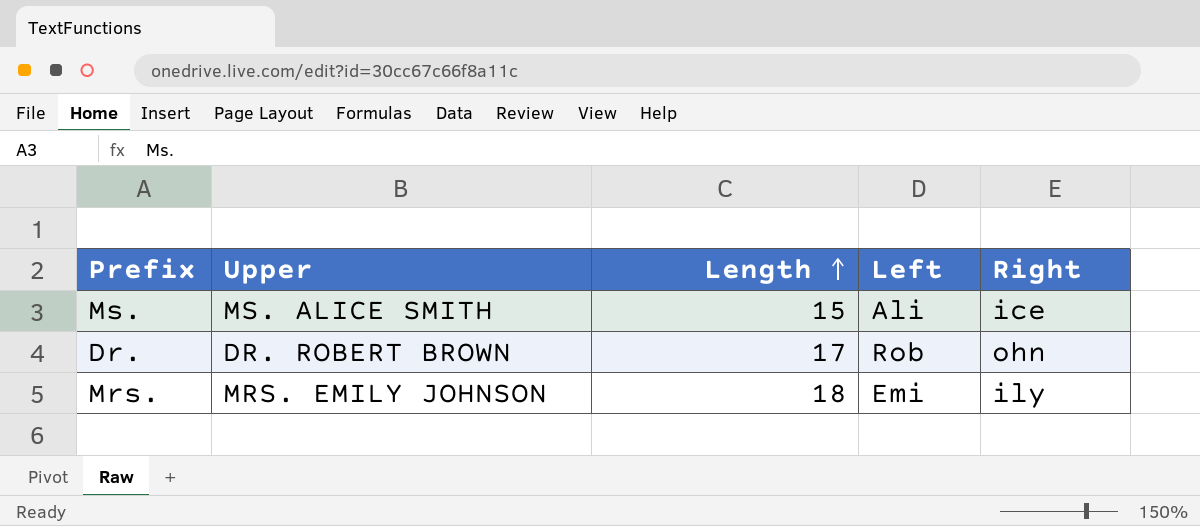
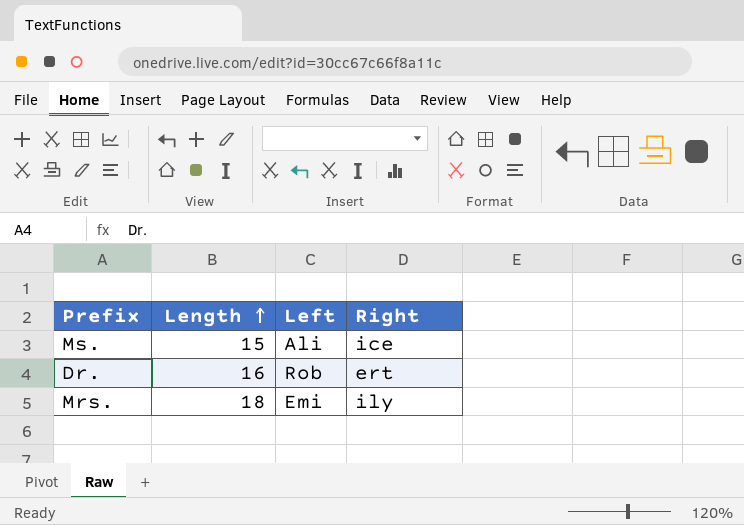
column Upper | position: 2 -> none
Dr. | Length: 17 -> 16
Dr. | Right: ohn -> ert

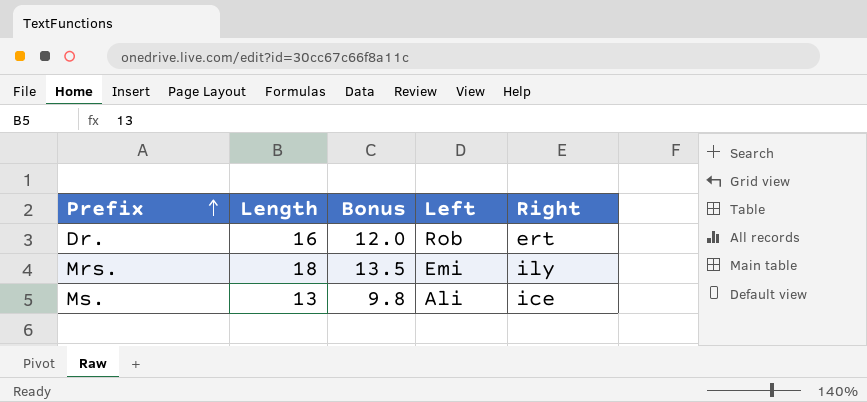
row order: Length ascending -> Prefix ascending
column Bonus | formula: none -> [Length] * 0.75
Ms. | Length: 15 -> 13

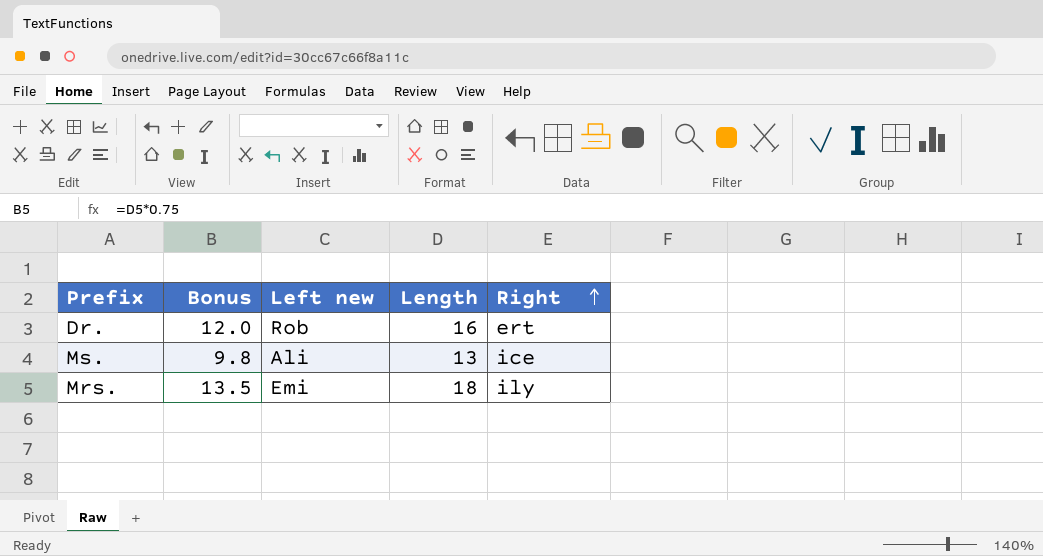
row order: Prefix ascending -> Right ascending
column name: Left -> Left new
column Length | position: 2 -> 4

